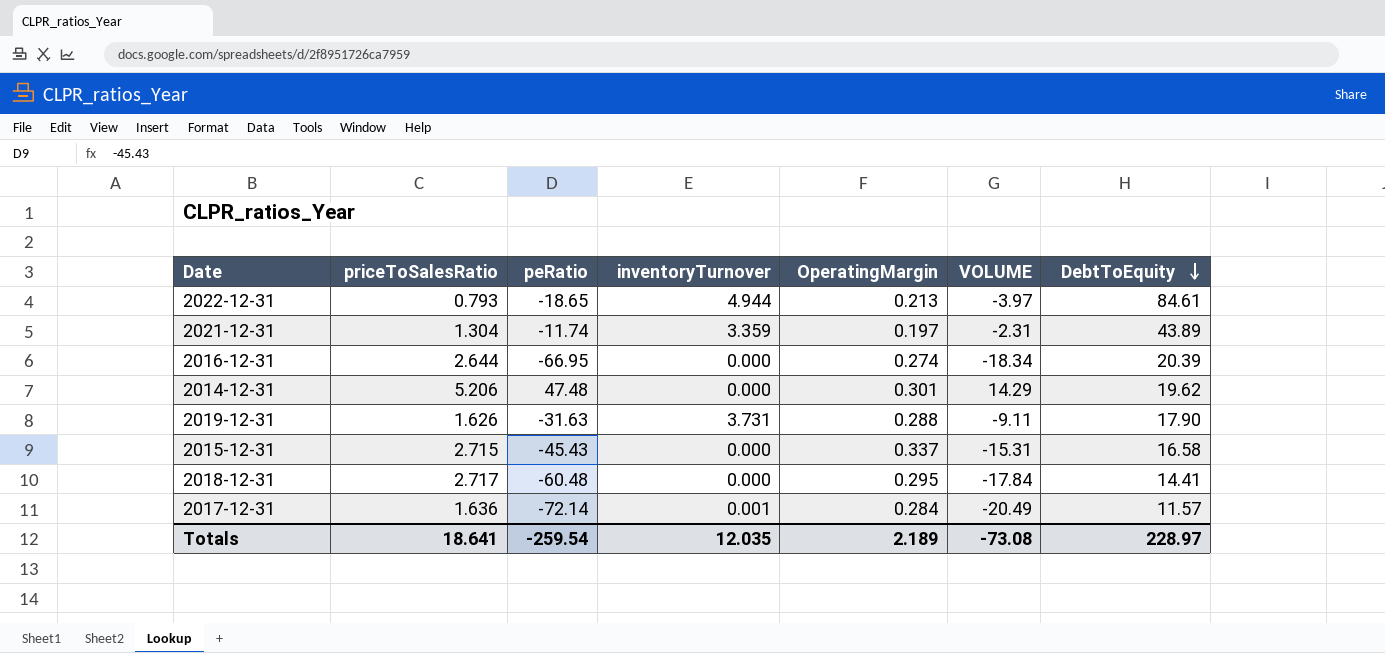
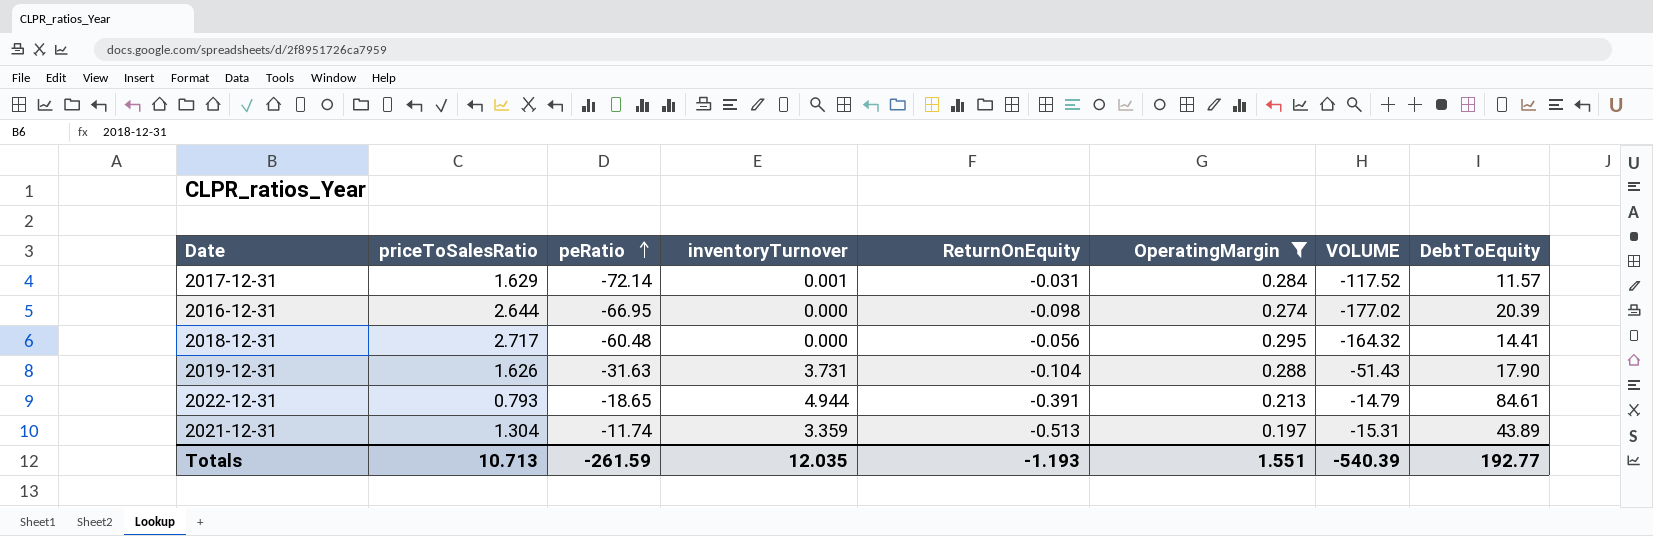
filter: none -> OperatingMargin <= 0.295
row order: DebtToEquity descending -> peRatio ascending
column ReturnOnEquity | position: none -> 5
column VOLUME | formula: [peRatio] * [OperatingMargin] -> [priceToSalesRatio] * [peRatio]
2017-12-31 | priceToSalesRatio: 1.636 -> 1.629
Totals | priceToSalesRatio: 18.641 -> 10.713
Totals | peRatio: -259.54 -> -261.59
Totals | OperatingMargin: 2.189 -> 1.551
Totals | VOLUME: -73.08 -> -540.39
Totals | DebtToEquity: 228.97 -> 192.77

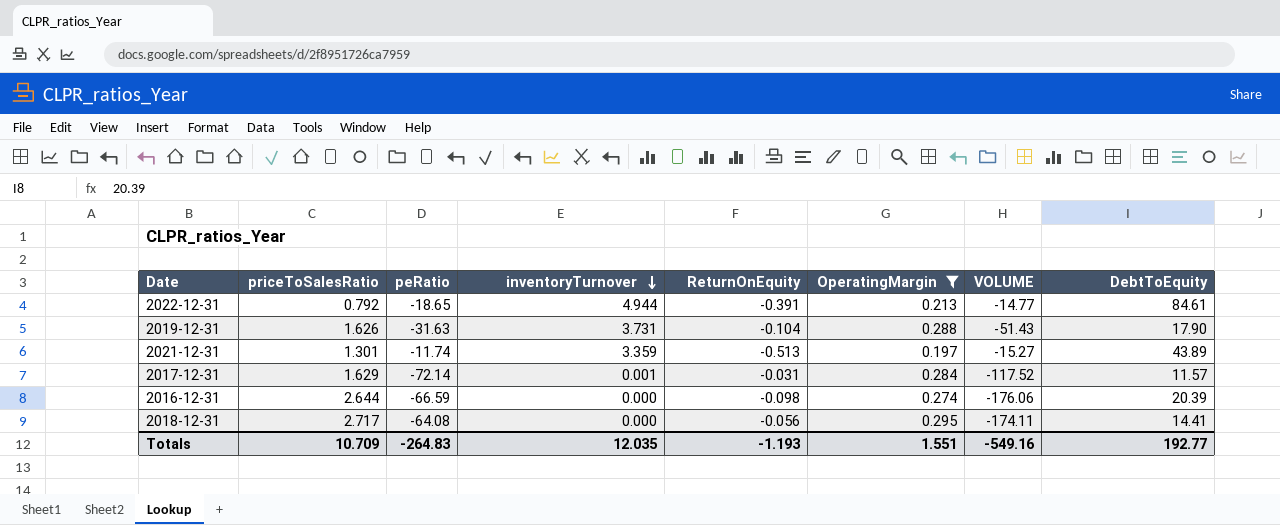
row order: peRatio ascending -> inventoryTurnover descending
2022-12-31 | priceToSalesRatio: 0.793 -> 0.792
2022-12-31 | VOLUME: -14.79 -> -14.77
2021-12-31 | priceToSalesRatio: 1.304 -> 1.301
2021-12-31 | VOLUME: -15.31 -> -15.27
2016-12-31 | peRatio: -66.95 -> -66.59
2016-12-31 | VOLUME: -177.02 -> -176.06
2018-12-31 | peRatio: -60.48 -> -64.08
2018-12-31 | VOLUME: -164.32 -> -174.11
Totals | priceToSalesRatio: 10.713 -> 10.709
Totals | peRatio: -261.59 -> -264.83
Totals | VOLUME: -540.39 -> -549.16

